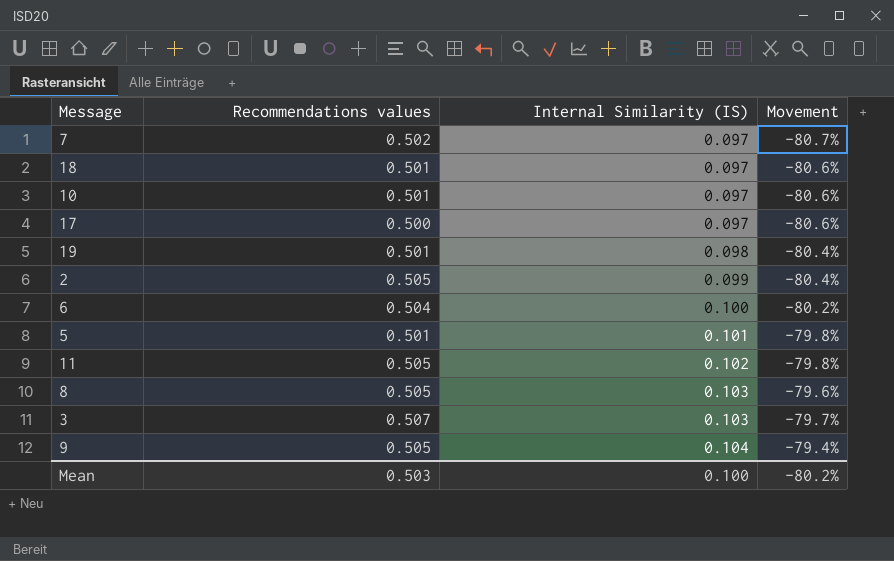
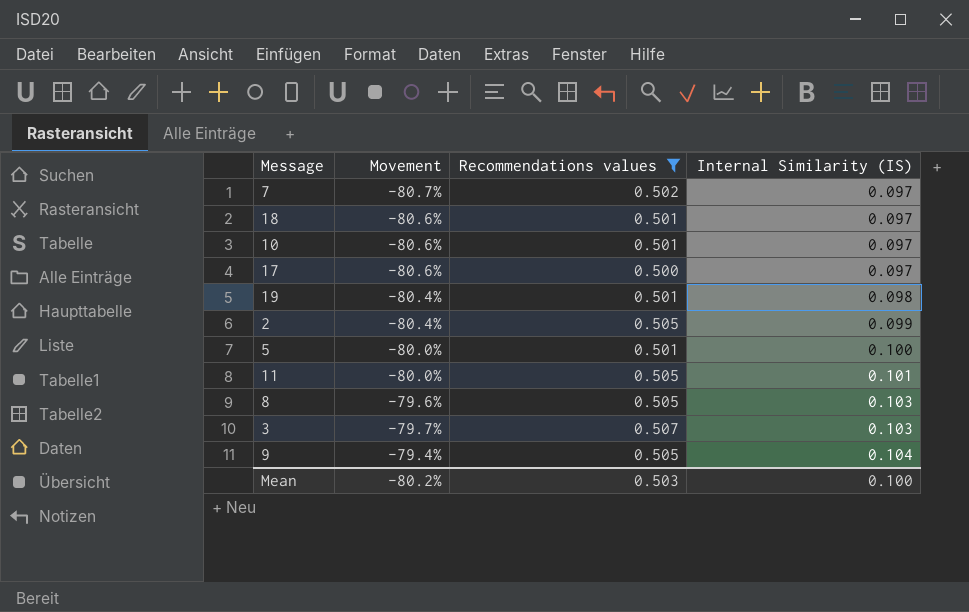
filter: none -> Recommendations values != 0.504
column Movement | position: 4 -> 2
5 | Movement: -79.8% -> -80.0%
5 | Internal Similarity (IS): 0.101 -> 0.100
11 | Movement: -79.8% -> -80.0%
11 | Internal Similarity (IS): 0.102 -> 0.101

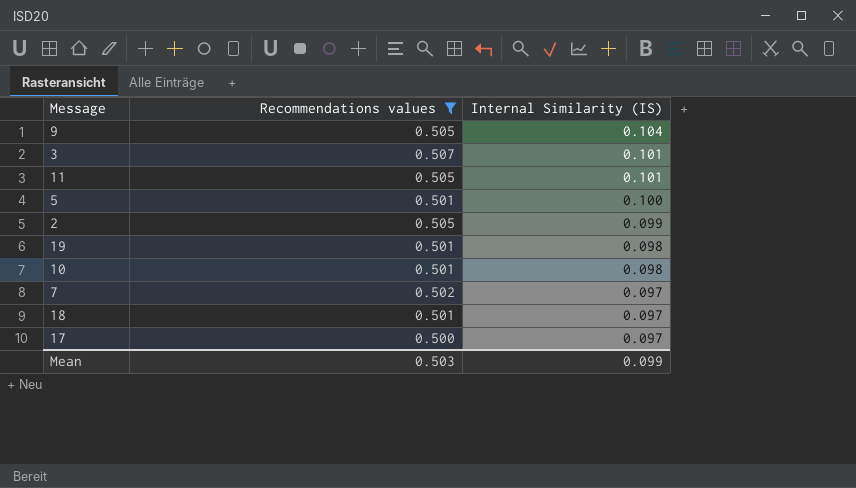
row order: Internal Similarity (IS) ascending -> Internal Similarity (IS) descending
column Movement | formula: ([Internal Similarity (IS)] - [Recommendations values]) / [Recommendations values] -> none
row 8: -79.6% | 0.505 | 0.103 -> none
3 | Internal Similarity (IS): 0.103 -> 0.101
10 | Internal Similarity (IS): 0.097 -> 0.098
Mean | Internal Similarity (IS): 0.100 -> 0.099

